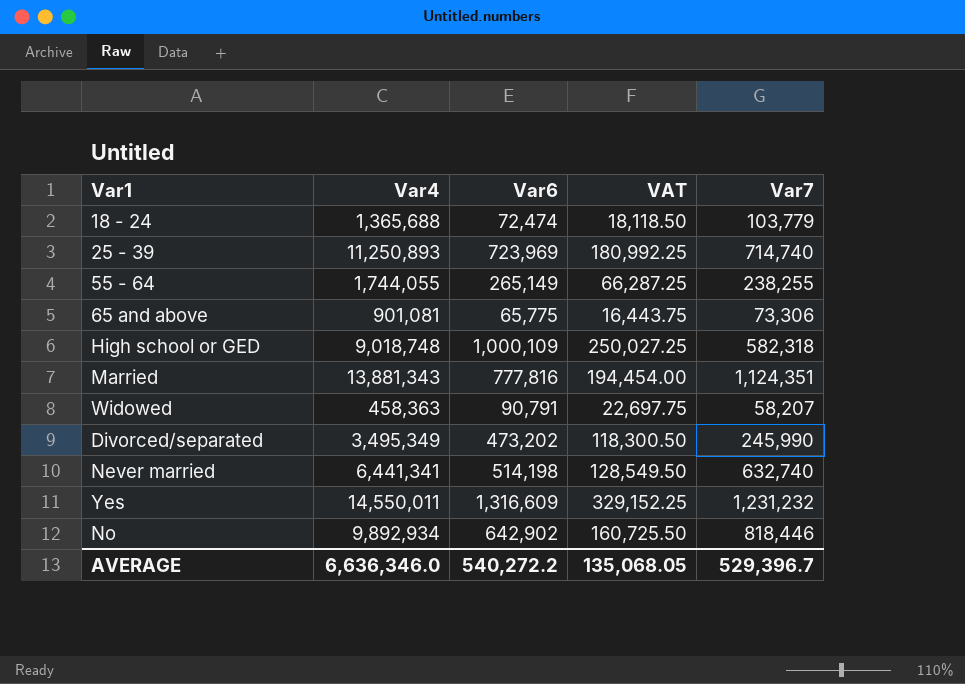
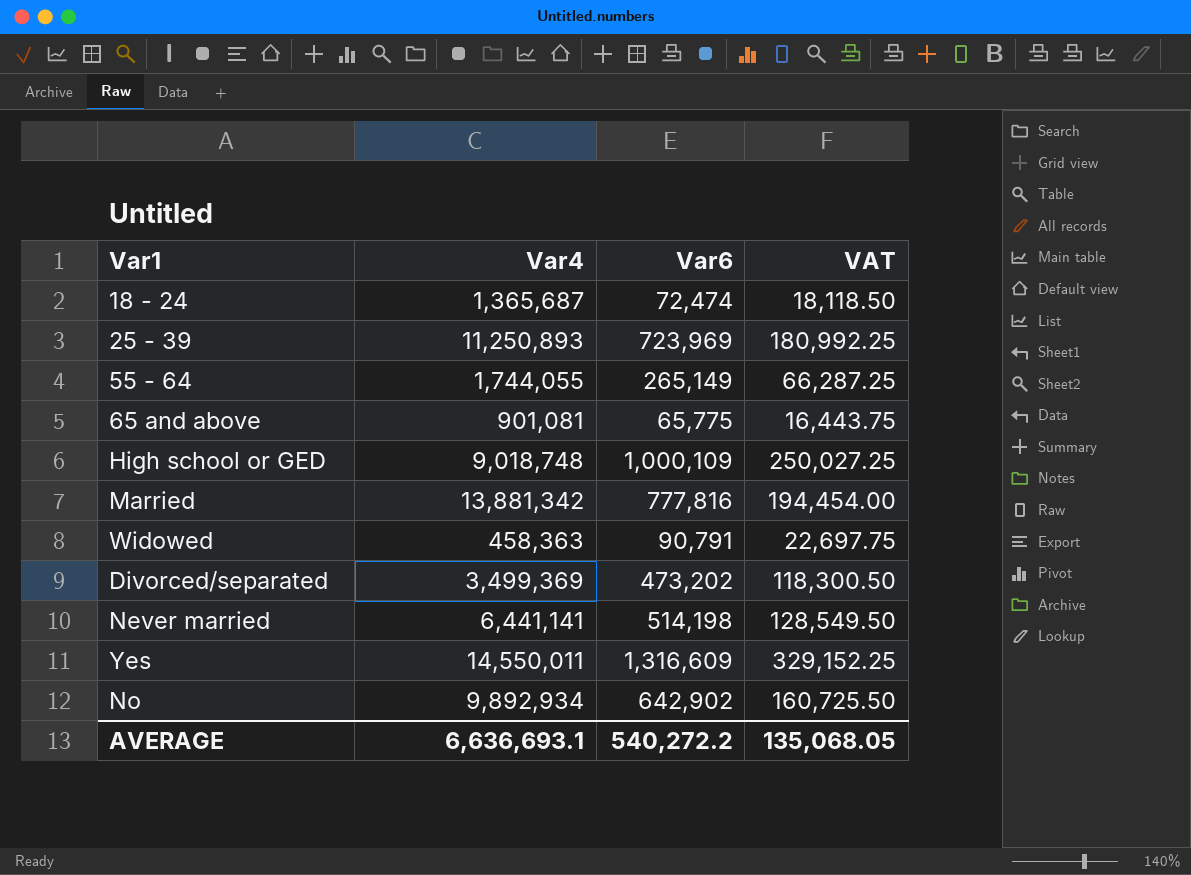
column Var7 | position: 5 -> none
18 - 24 | Var4: 1,365,688 -> 1,365,687
Married | Var4: 13,881,343 -> 13,881,342
Divorced/separated | Var4: 3,495,349 -> 3,499,369
Never married | Var4: 6,441,341 -> 6,441,141
AVERAGE | Var4: 6,636,346.0 -> 6,636,693.1

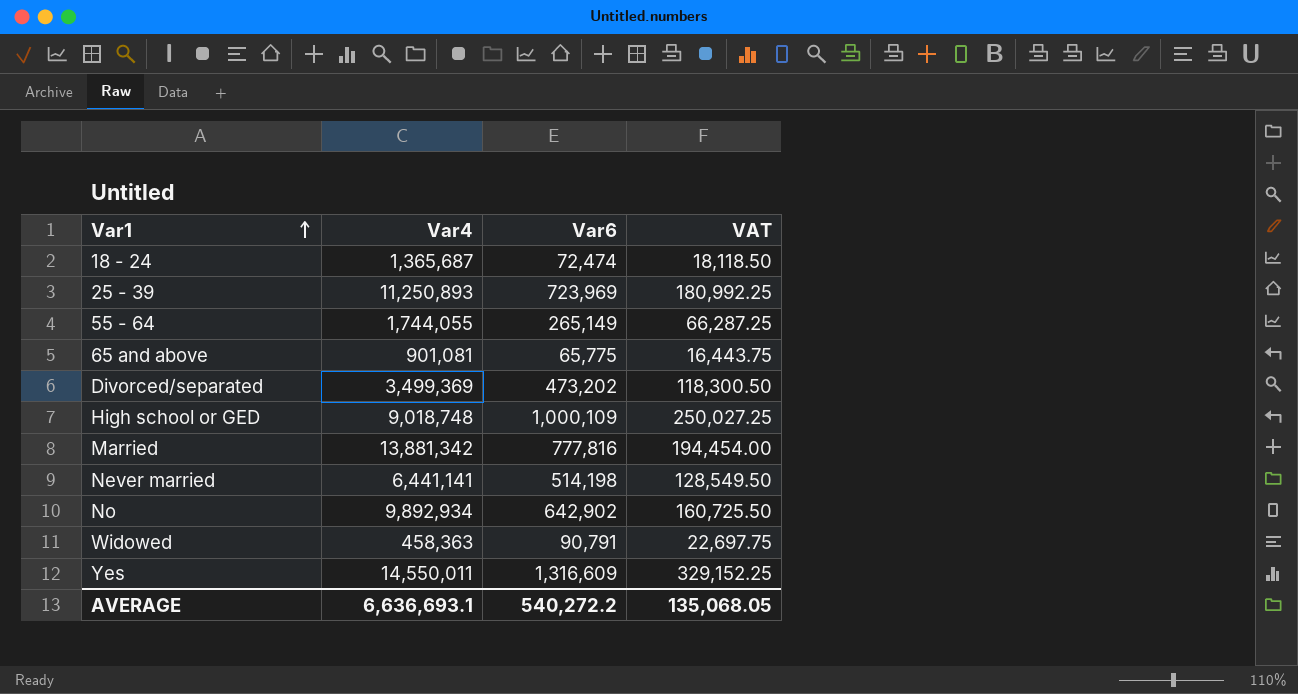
row order: none -> Var1 ascending

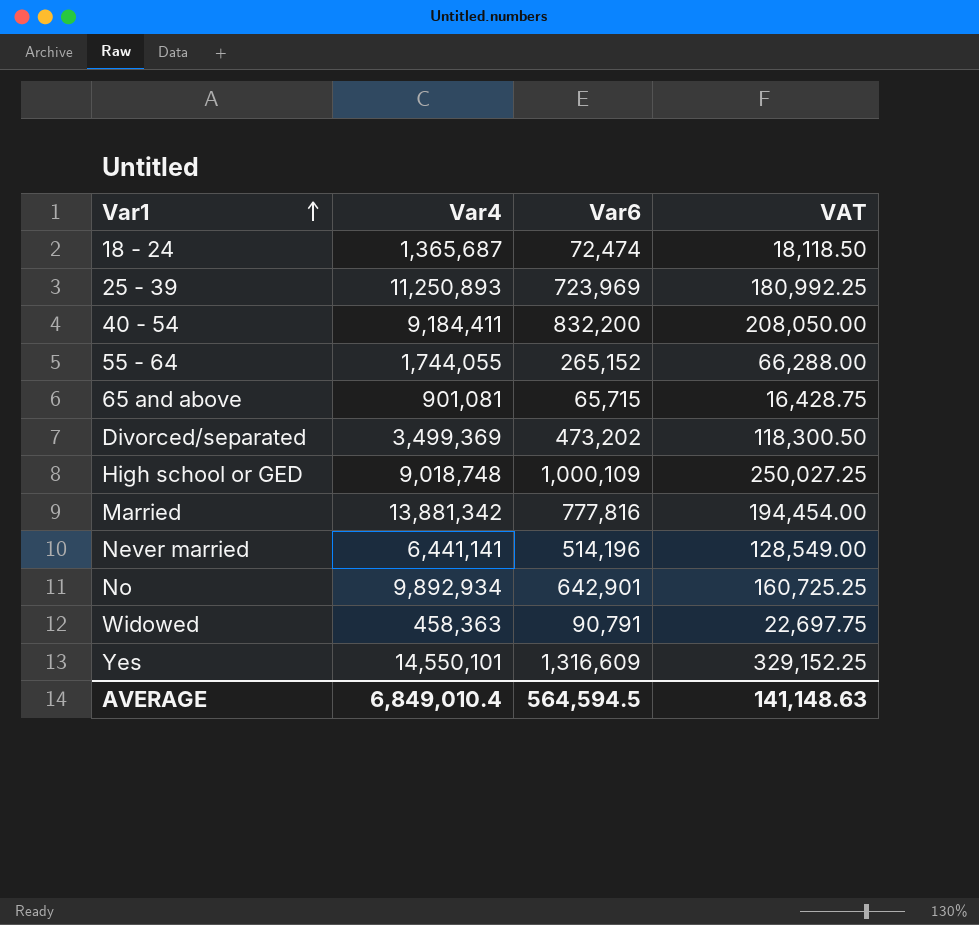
row 40 - 54: none -> 9,184,411 | 832,200 | 208,050.00
55 - 64 | Var6: 265,149 -> 265,152
55 - 64 | VAT: 66,287.25 -> 66,288.00
65 and above | Var6: 65,775 -> 65,715
65 and above | VAT: 16,443.75 -> 16,428.75
Never married | Var6: 514,198 -> 514,196
Never married | VAT: 128,549.50 -> 128,549.00
No | Var6: 642,902 -> 642,901
No | VAT: 160,725.50 -> 160,725.25
Yes | Var4: 14,550,011 -> 14,550,101
AVERAGE | Var4: 6,636,693.1 -> 6,849,010.4
AVERAGE | Var6: 540,272.2 -> 564,594.5
AVERAGE | VAT: 135,068.05 -> 141,148.63

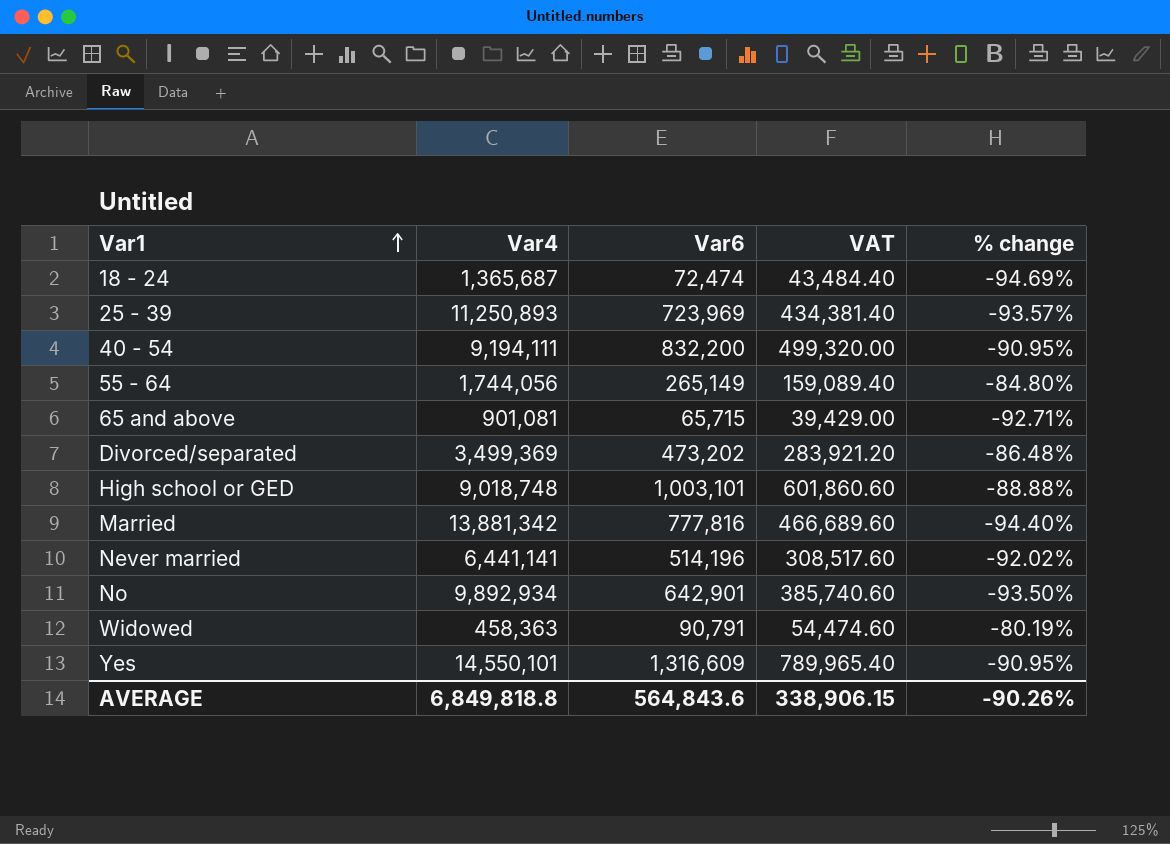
column VAT | formula: [Var6] * 0.25 -> [Var6] * 0.6
column % change | formula: none -> ([Var6] - [Var4]) / [Var4]
40 - 54 | Var4: 9,184,411 -> 9,194,111
55 - 64 | Var4: 1,744,055 -> 1,744,056
55 - 64 | Var6: 265,152 -> 265,149
High school or GED | Var6: 1,000,109 -> 1,003,101
AVERAGE | Var4: 6,849,010.4 -> 6,849,818.8
AVERAGE | Var6: 564,594.5 -> 564,843.6
AVERAGE | VAT: 141,148.63 -> 338,906.15

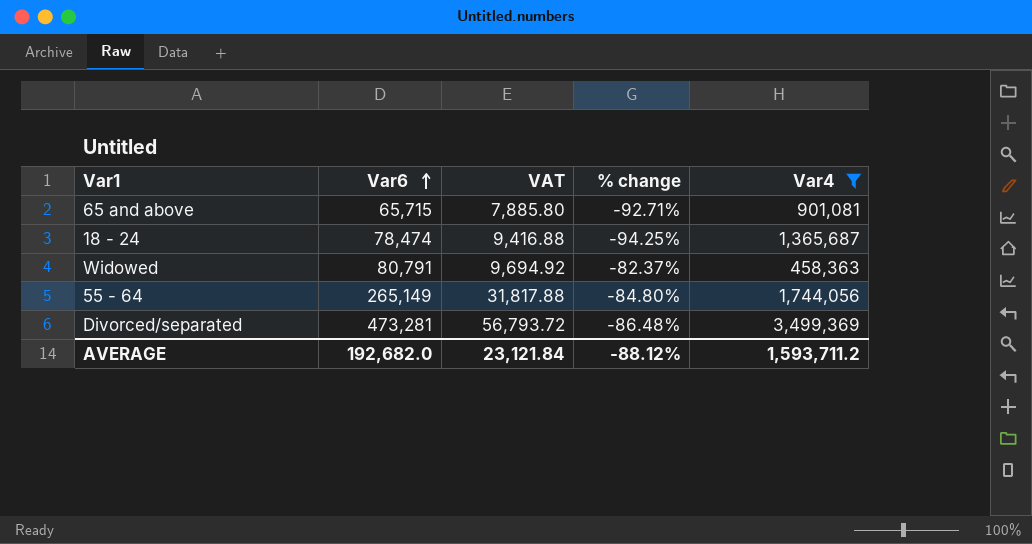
filter: none -> Var4 <= 3,499,369
row order: Var1 ascending -> Var6 ascending
column VAT | formula: [Var6] * 0.6 -> [Var6] * 0.12
column Var4 | position: 2 -> 5
18 - 24 | Var6: 72,474 -> 78,474
18 - 24 | % change: -94.69% -> -94.25%
Widowed | Var6: 90,791 -> 80,791
Widowed | % change: -80.19% -> -82.37%
Divorced/separated | Var6: 473,202 -> 473,281
AVERAGE | Var6: 564,843.6 -> 192,682.0
AVERAGE | VAT: 338,906.15 -> 23,121.84
AVERAGE | % change: -90.26% -> -88.12%
AVERAGE | Var4: 6,849,818.8 -> 1,593,711.2

